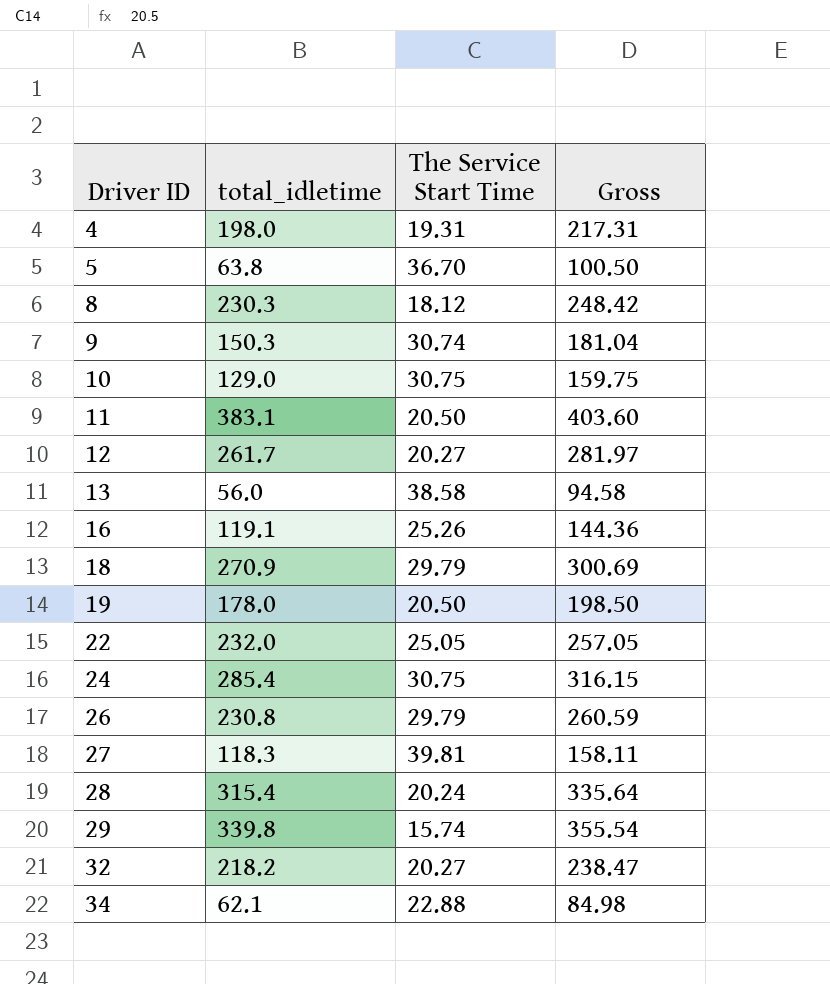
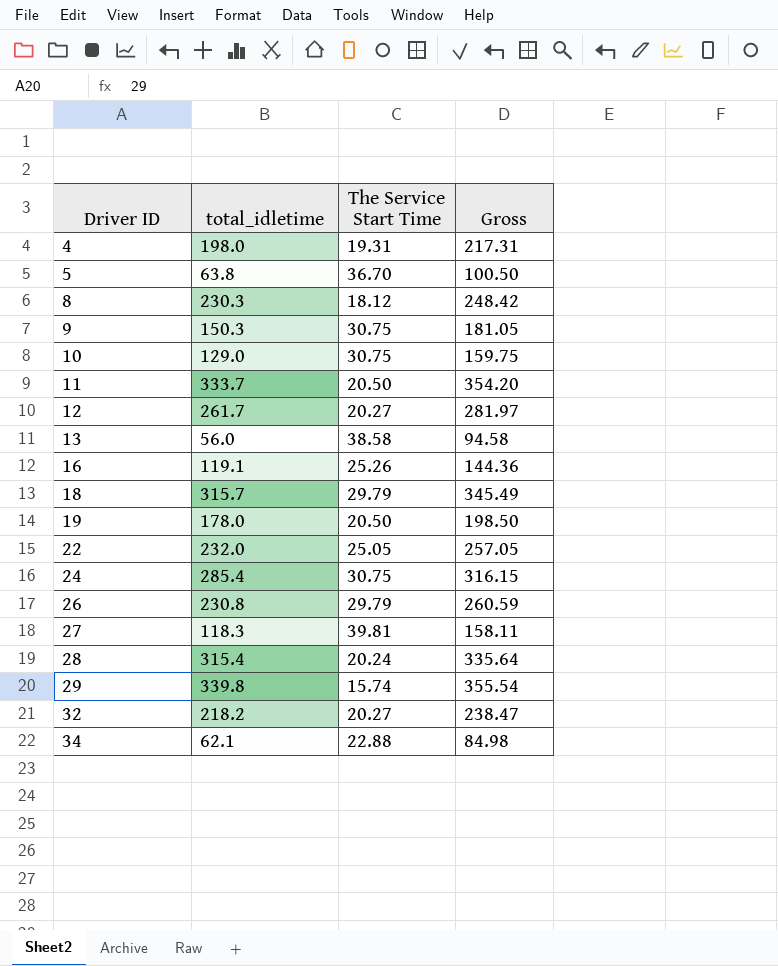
9 | The Service Start Time: 30.74 -> 30.75
9 | Gross: 181.04 -> 181.05
11 | total_idletime: 383.1 -> 333.7
11 | Gross: 403.60 -> 354.20
18 | total_idletime: 270.9 -> 315.7
18 | Gross: 300.69 -> 345.49

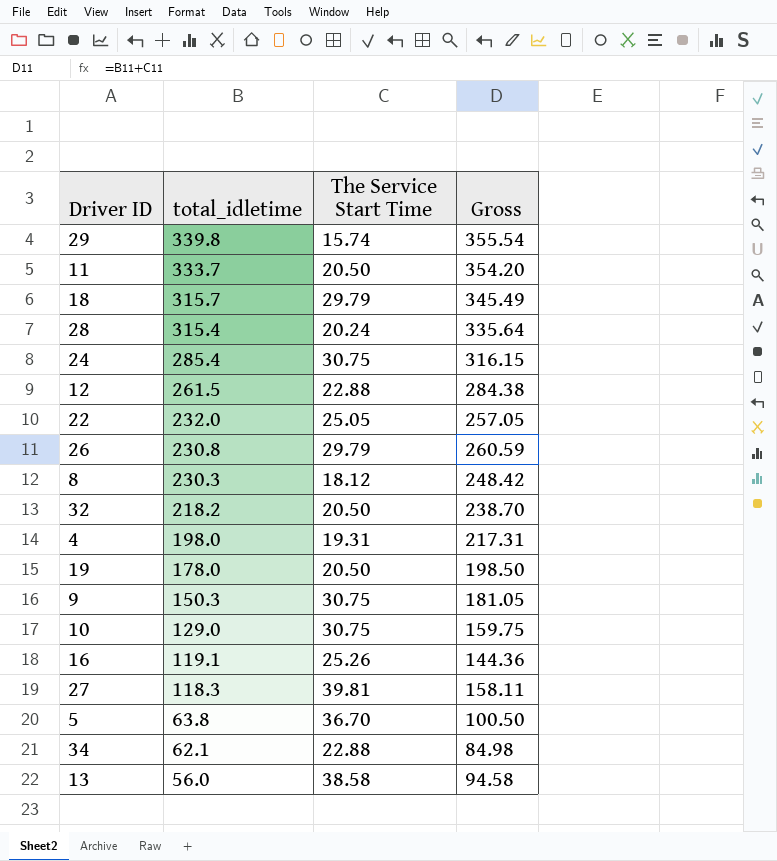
row order: Driver ID ascending -> total_idletime descending
12 | total_idletime: 261.7 -> 261.5
12 | The Service Start Time: 20.27 -> 22.88
12 | Gross: 281.97 -> 284.38
32 | The Service Start Time: 20.27 -> 20.50
32 | Gross: 238.47 -> 238.70

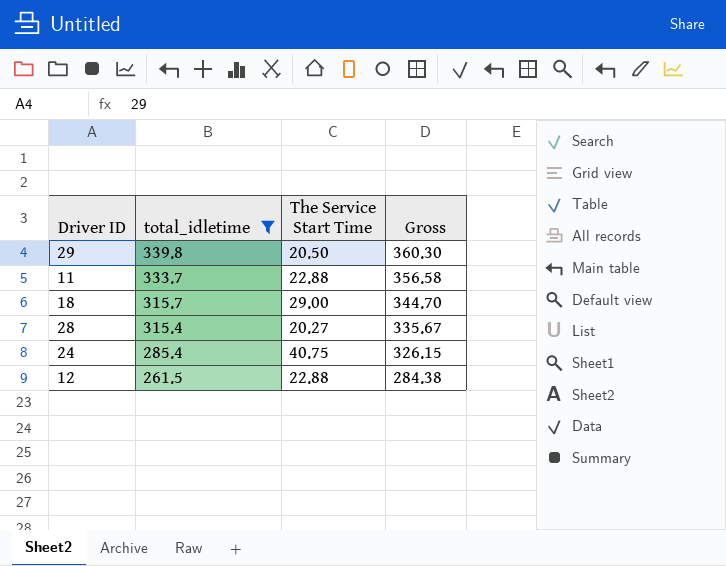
filter: none -> total_idletime >= 261.5
29 | The Service Start Time: 15.74 -> 20.50
29 | Gross: 355.54 -> 360.30
11 | The Service Start Time: 20.50 -> 22.88
11 | Gross: 354.20 -> 356.58
18 | The Service Start Time: 29.79 -> 29.00
18 | Gross: 345.49 -> 344.70
28 | The Service Start Time: 20.24 -> 20.27
28 | Gross: 335.64 -> 335.67
24 | The Service Start Time: 30.75 -> 40.75
24 | Gross: 316.15 -> 326.15

